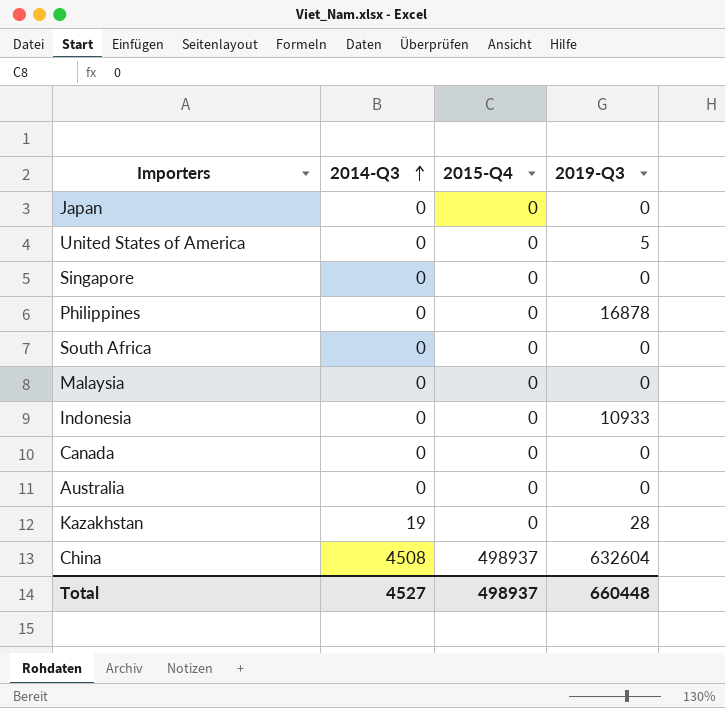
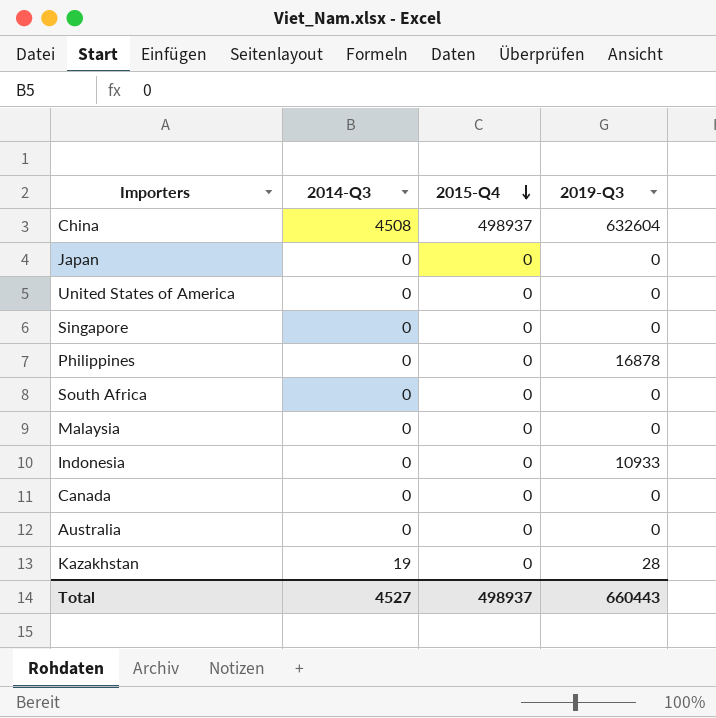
row order: 2014-Q3 ascending -> 2015-Q4 descending
United States of America | 2019-Q3: 5 -> 0
Total | 2019-Q3: 660448 -> 660443

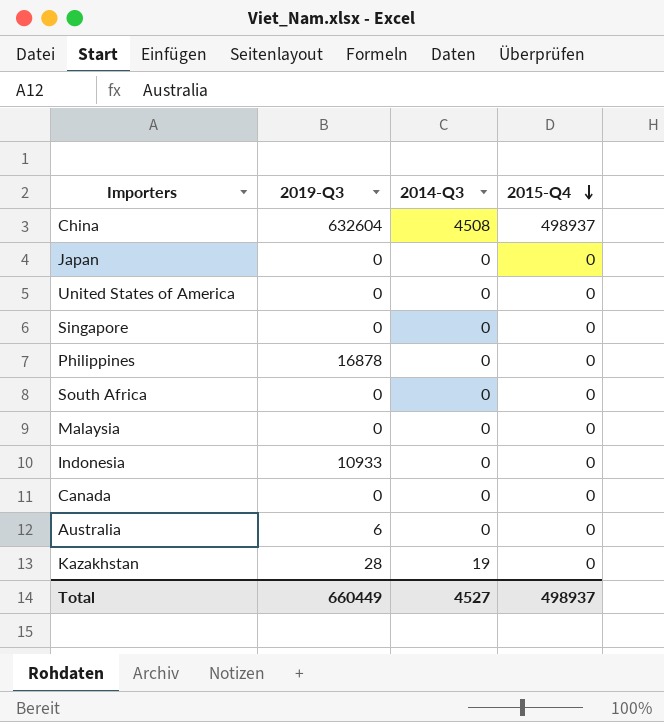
column 2019-Q3 | position: 4 -> 2
Australia | 2019-Q3: 0 -> 6
Total | 2019-Q3: 660443 -> 660449

